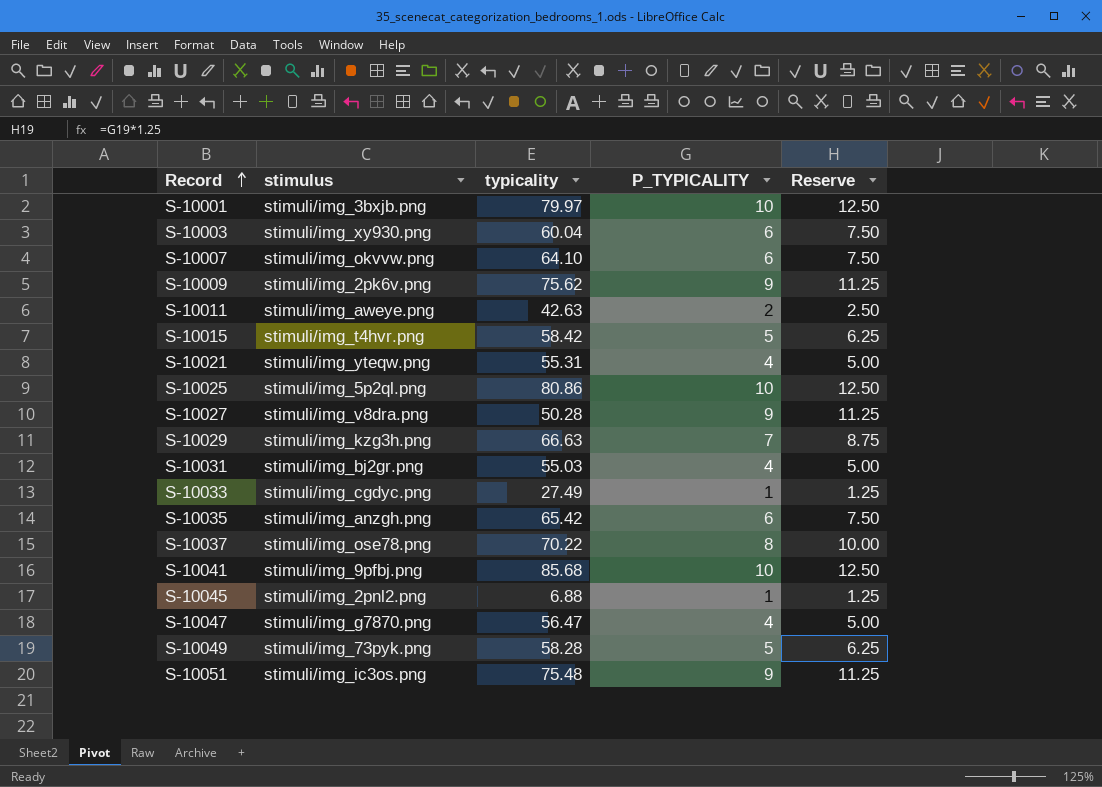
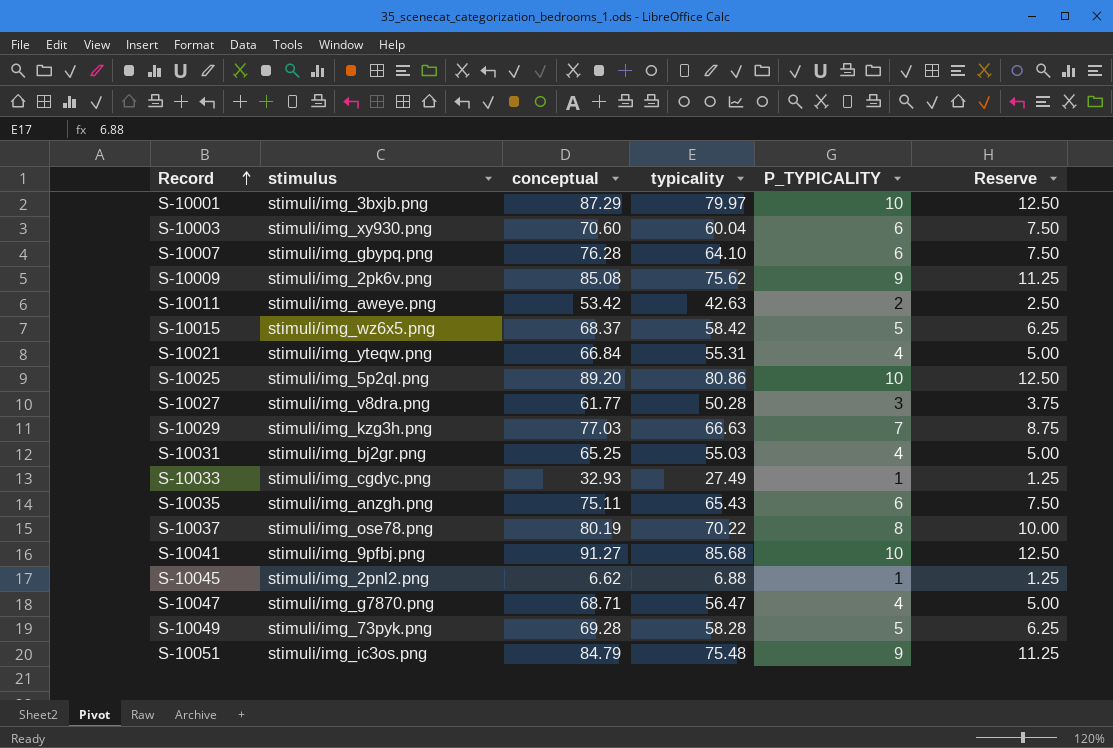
column conceptual | position: none -> 3
S-10007 | stimulus: stimuli/img_okvvw.png -> stimuli/img_gbypq.png
S-10015 | stimulus: stimuli/img_t4hvr.png -> stimuli/img_wz6x5.png
S-10027 | P_TYPICALITY: 9 -> 3
S-10027 | Reserve: 11.25 -> 3.75
S-10035 | typicality: 65.42 -> 65.43

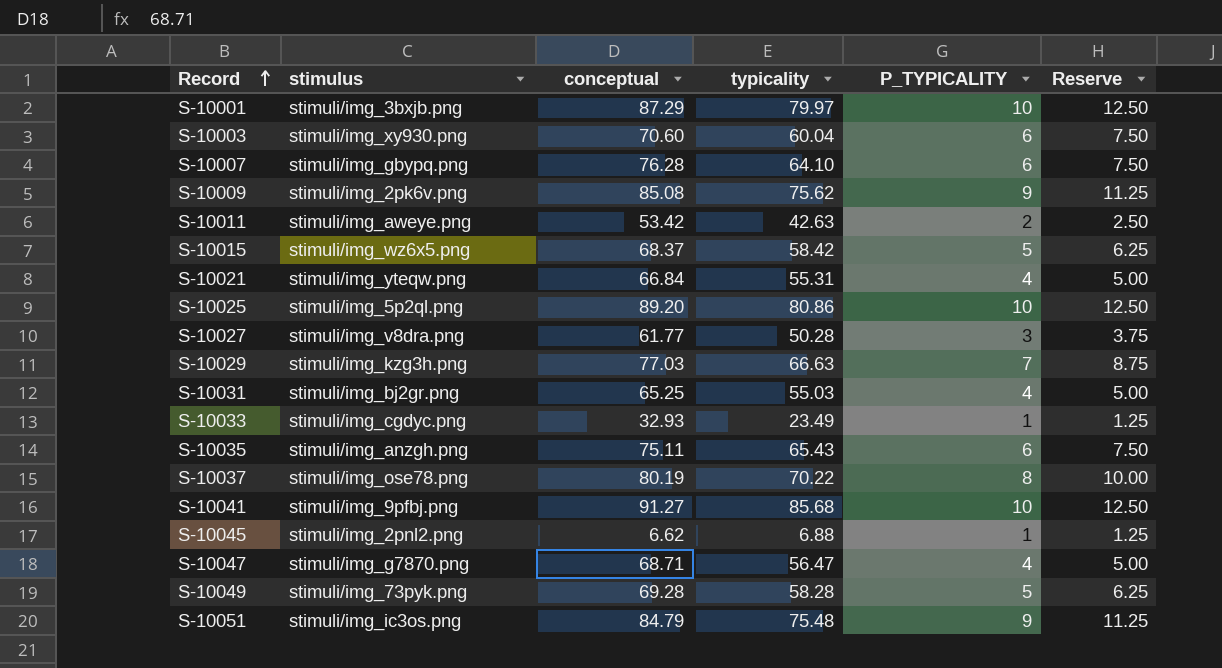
S-10033 | typicality: 27.49 -> 23.49

